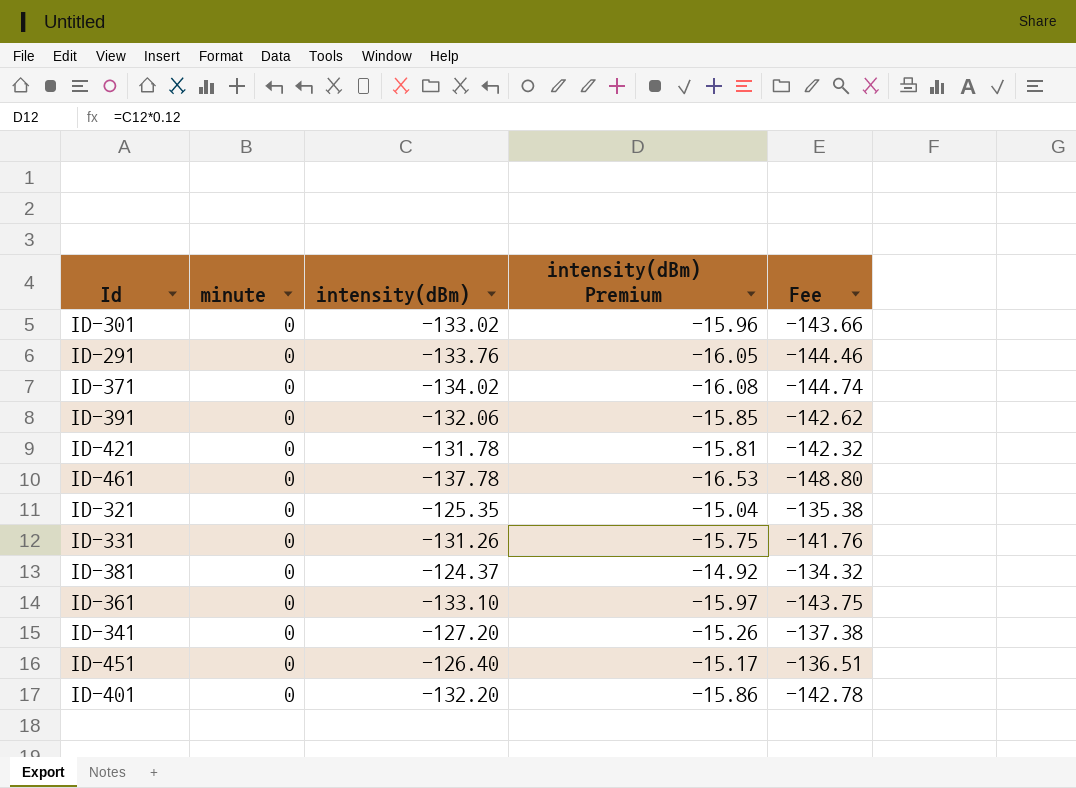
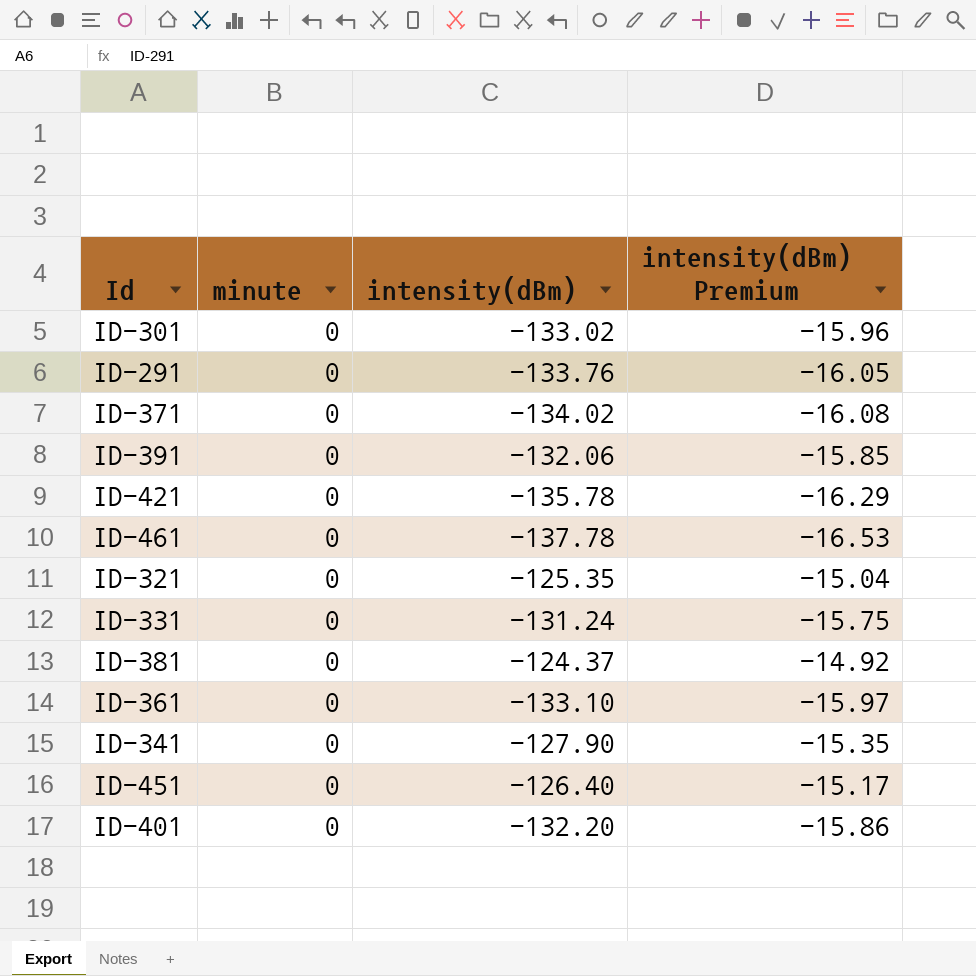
column Fee | formula: [intensity(dBm)] * 1.08 -> none
ID-421 | intensity(dBm): -131.78 -> -135.78
ID-421 | intensity(dBm) Premium: -15.81 -> -16.29
ID-331 | intensity(dBm): -131.26 -> -131.24
ID-341 | intensity(dBm): -127.20 -> -127.90
ID-341 | intensity(dBm) Premium: -15.26 -> -15.35

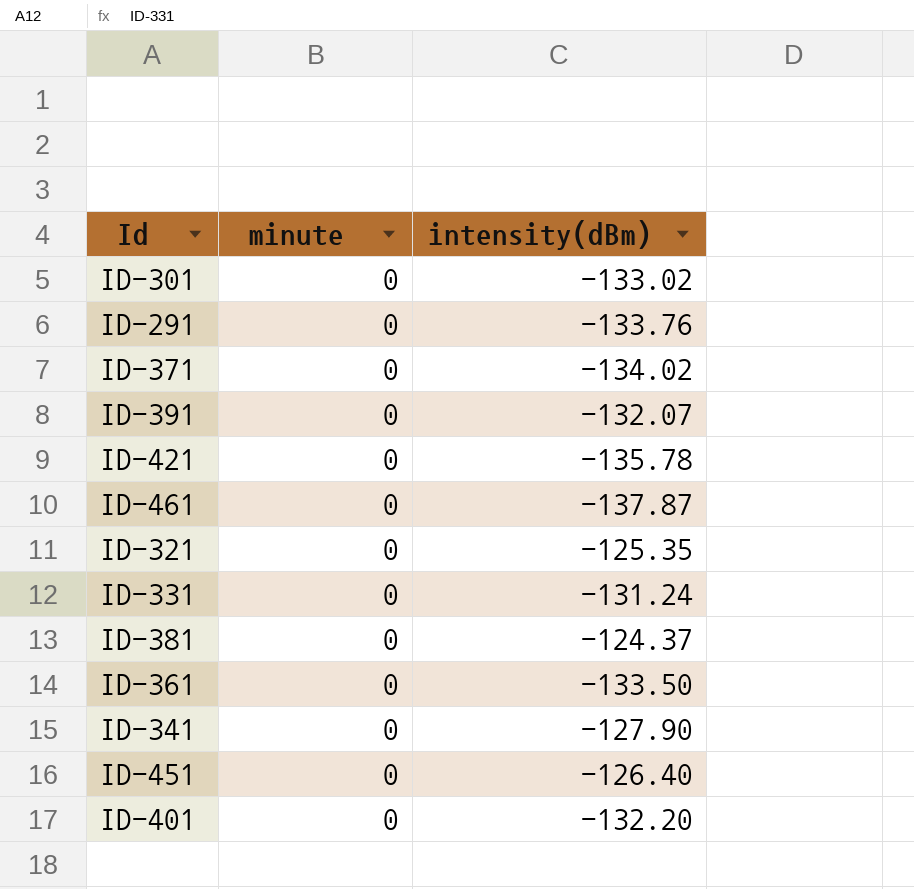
column intensity(dBm) Premium | formula: [intensity(dBm)] * 0.12 -> none
ID-391 | intensity(dBm): -132.06 -> -132.07
ID-461 | intensity(dBm): -137.78 -> -137.87
ID-361 | intensity(dBm): -133.10 -> -133.50

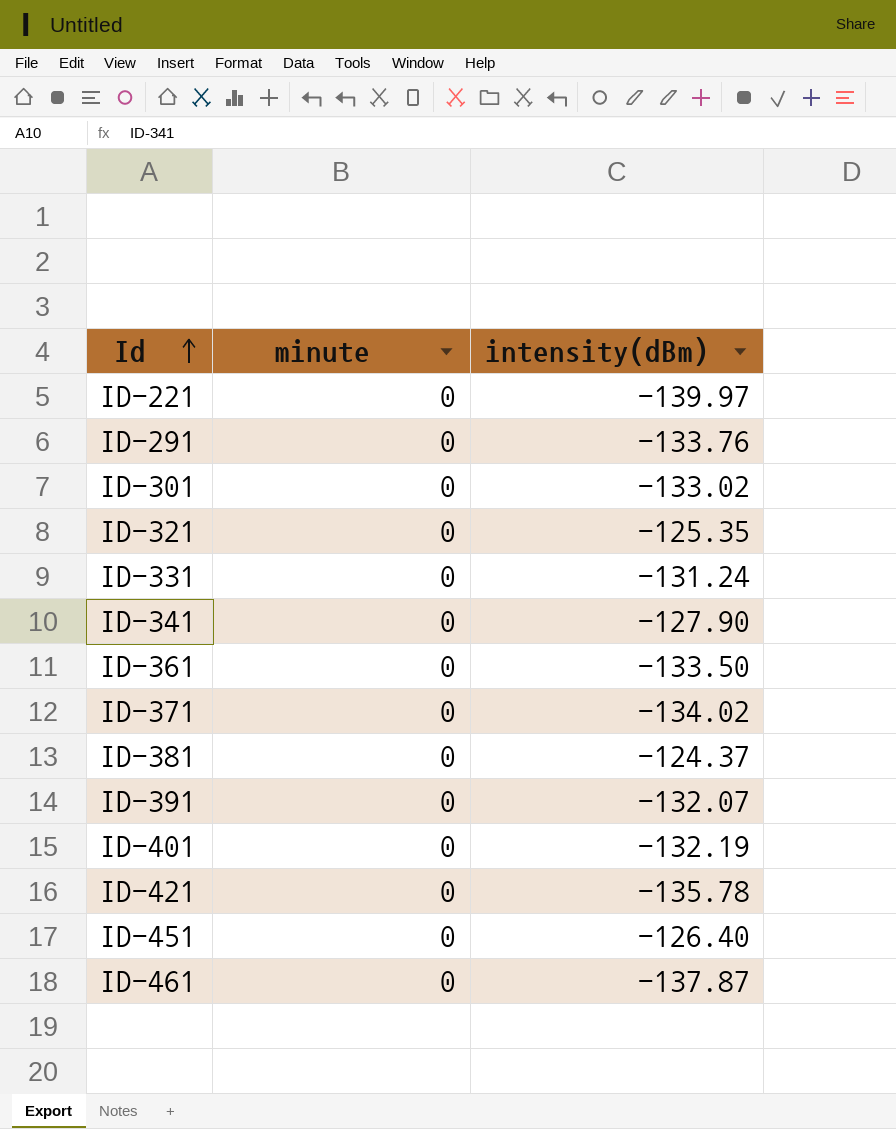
row order: none -> Id ascending
row ID-221: none -> 0 | -139.97
ID-401 | intensity(dBm): -132.20 -> -132.19

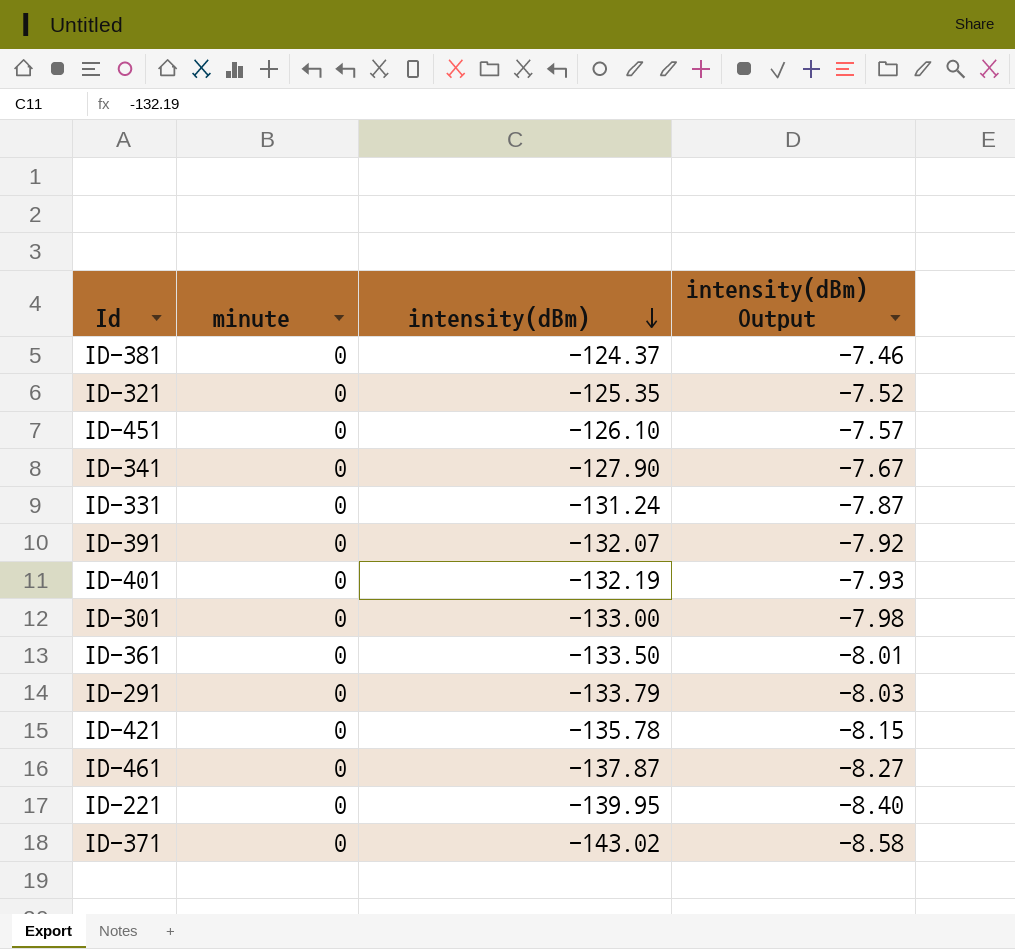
row order: Id ascending -> intensity(dBm) descending
column intensity(dBm) Output | formula: none -> [intensity(dBm)] * 0.06
ID-451 | intensity(dBm): -126.40 -> -126.10
ID-301 | intensity(dBm): -133.02 -> -133.00
ID-291 | intensity(dBm): -133.76 -> -133.79
ID-221 | intensity(dBm): -139.97 -> -139.95
ID-371 | intensity(dBm): -134.02 -> -143.02

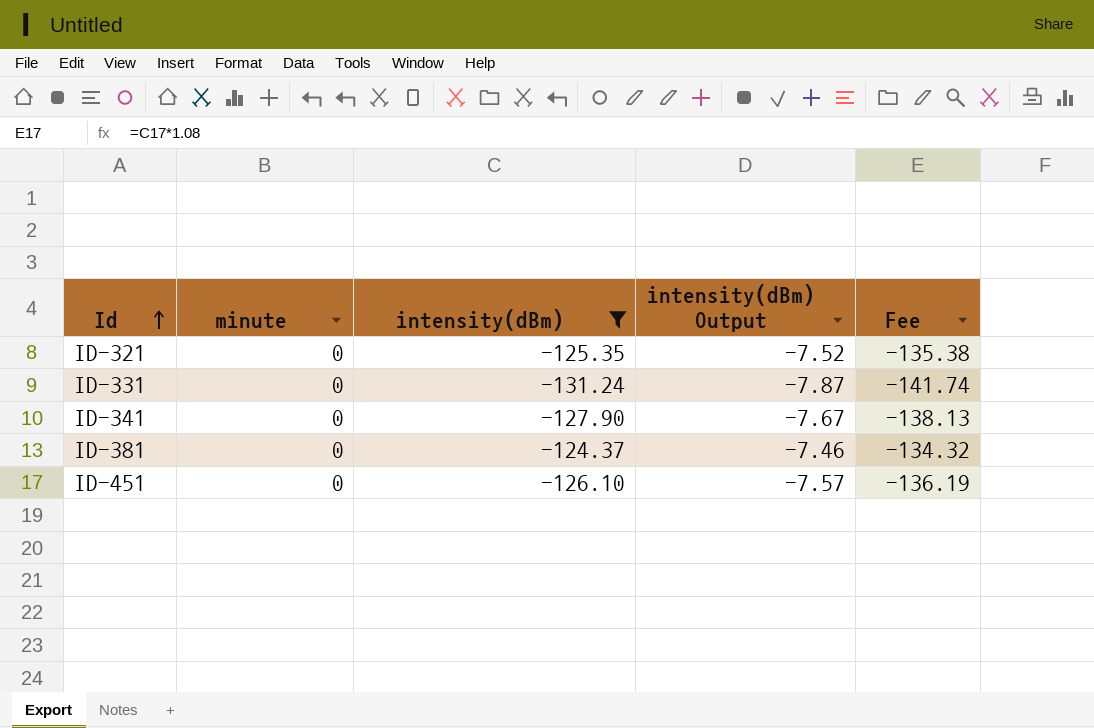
filter: none -> intensity(dBm) >= -131.24
row order: intensity(dBm) descending -> Id ascending
column Fee | formula: none -> [intensity(dBm)] * 1.08

